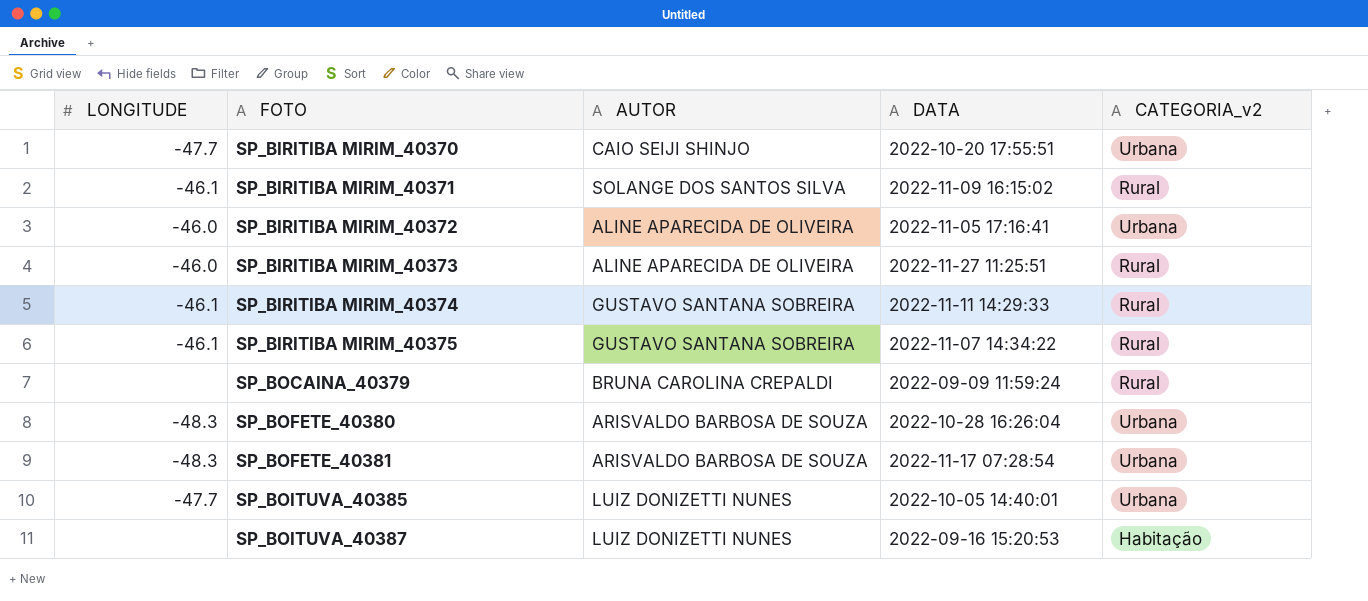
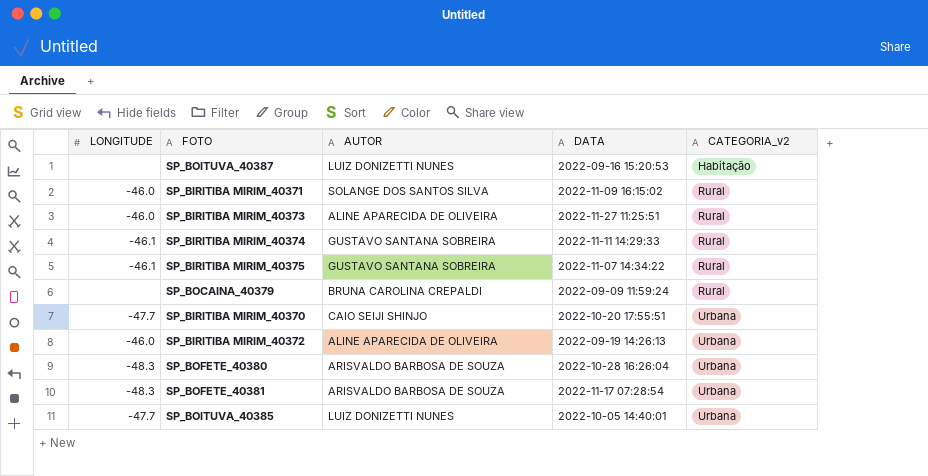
row order: FOTO ascending -> CATEGORIA_v2 ascending
SP_BIRITIBA MIRIM_40371 | LONGITUDE: -46.1 -> -46.0
SP_BIRITIBA MIRIM_40372 | DATA: 2022-11-05 17:16:41 -> 2022-09-19 14:26:13

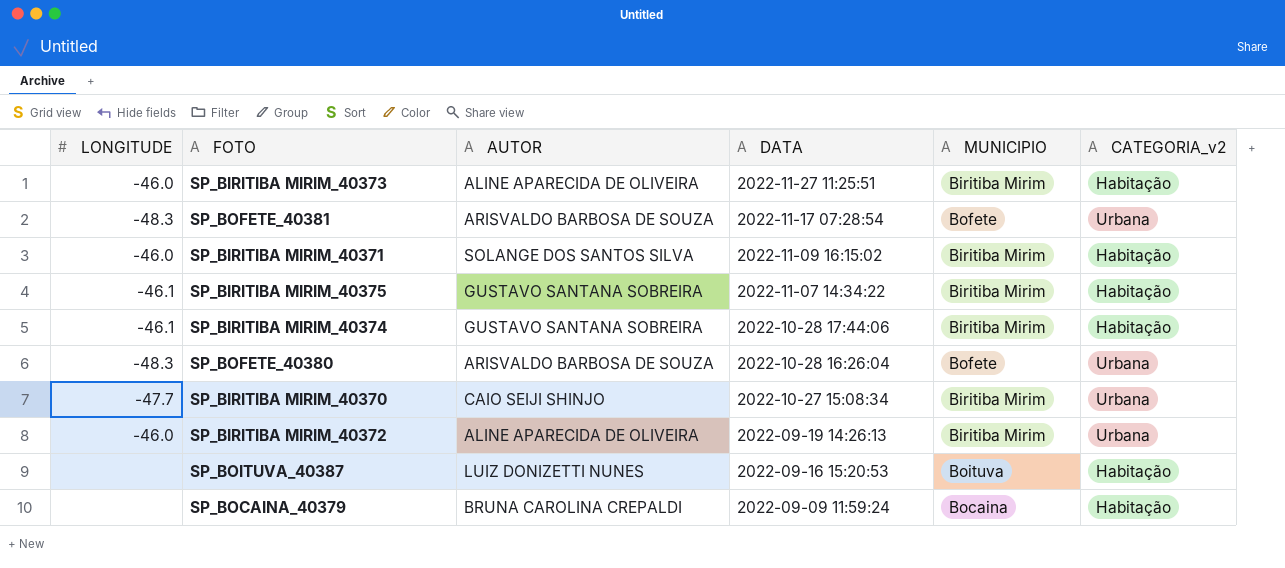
row order: CATEGORIA_v2 ascending -> DATA descending
column MUNICIPIO | position: none -> 5
row SP_BOITUVA_40385: -47.7 | LUIZ DONIZETTI NUNES | 2022-10-05 14:40:01 | Urbana -> none
SP_BIRITIBA MIRIM_40373 | CATEGORIA_v2: Rural -> Habitação
SP_BIRITIBA MIRIM_40371 | CATEGORIA_v2: Rural -> Habitação
SP_BIRITIBA MIRIM_40375 | CATEGORIA_v2: Rural -> Habitação
SP_BIRITIBA MIRIM_40374 | DATA: 2022-11-11 14:29:33 -> 2022-10-28 17:44:06
SP_BIRITIBA MIRIM_40374 | CATEGORIA_v2: Rural -> Habitação
SP_BIRITIBA MIRIM_40370 | DATA: 2022-10-20 17:55:51 -> 2022-10-27 15:08:34
SP_BOCAINA_40379 | CATEGORIA_v2: Rural -> Habitação

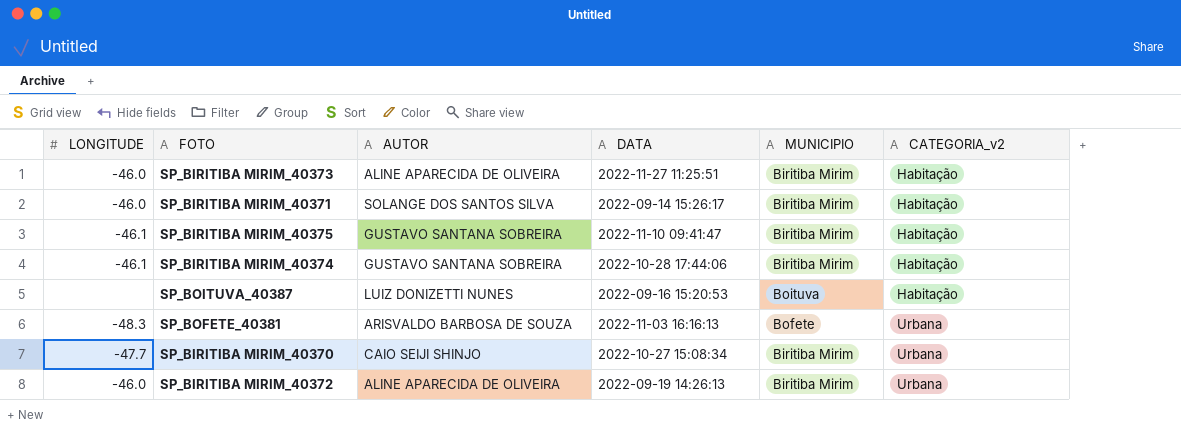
row order: DATA descending -> CATEGORIA_v2 ascending
row SP_BOFETE_40380: -48.3 | ARISVALDO BARBOSA DE SOUZA | 2022-10-28 16:26:04 | Bofete | Urbana -> none
row SP_BOCAINA_40379: none | BRUNA CAROLINA CREPALDI | 2022-09-09 11:59:24 | Bocaina | Habitação -> none
SP_BIRITIBA MIRIM_40371 | DATA: 2022-11-09 16:15:02 -> 2022-09-14 15:26:17
SP_BIRITIBA MIRIM_40375 | DATA: 2022-11-07 14:34:22 -> 2022-11-10 09:41:47
SP_BOFETE_40381 | DATA: 2022-11-17 07:28:54 -> 2022-11-03 16:16:13

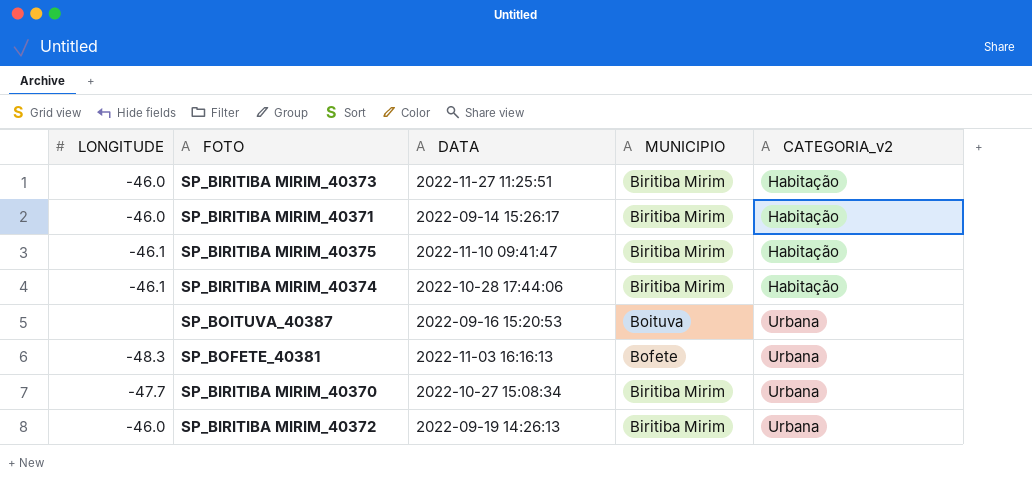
column AUTOR | position: 3 -> none
SP_BOITUVA_40387 | CATEGORIA_v2: Habitação -> Urbana

